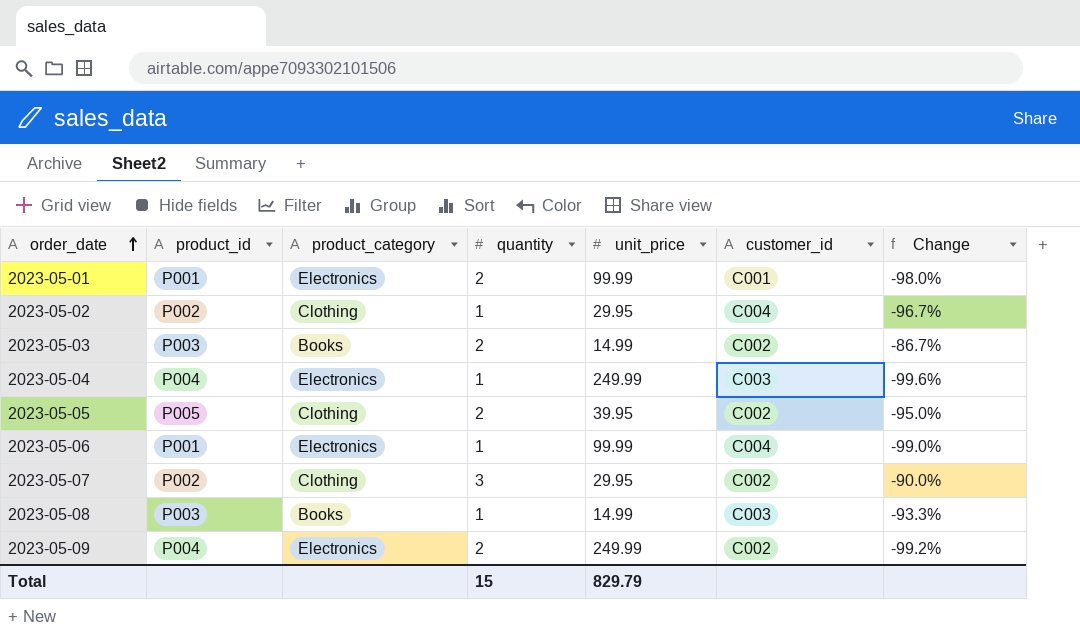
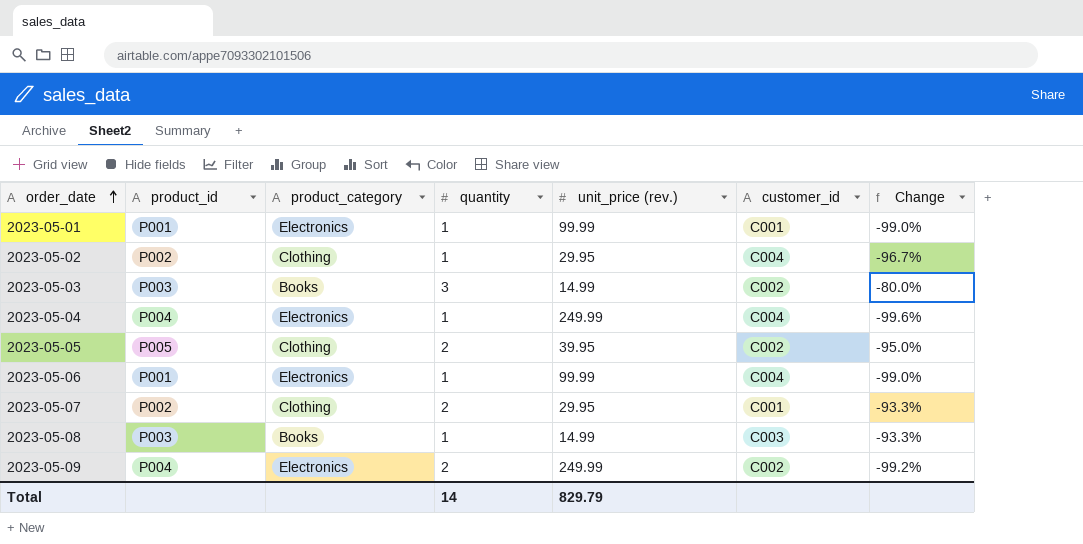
column name: unit_price -> unit_price (rev.)
2023-05-01 | quantity: 2 -> 1
2023-05-01 | Change: -98.0% -> -99.0%
2023-05-03 | quantity: 2 -> 3
2023-05-03 | Change: -86.7% -> -80.0%
2023-05-04 | customer_id: C003 -> C004
2023-05-07 | quantity: 3 -> 2
2023-05-07 | customer_id: C002 -> C001
2023-05-07 | Change: -90.0% -> -93.3%
Total | quantity: 15 -> 14

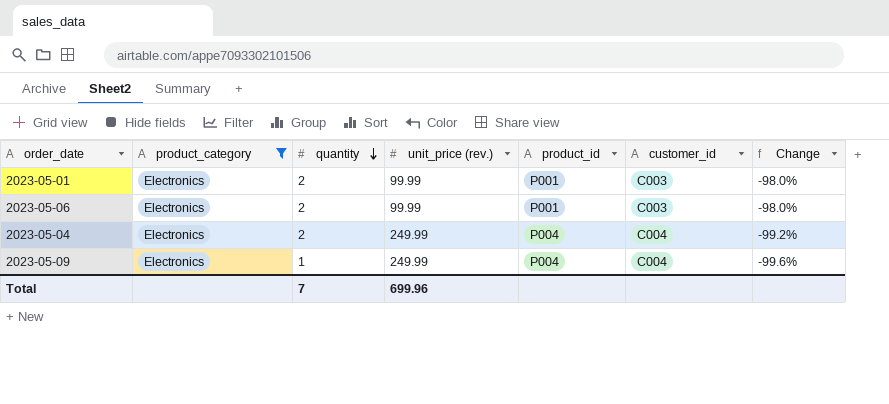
filter: none -> product_category = Electronics
row order: order_date ascending -> quantity descending
column product_id | position: 2 -> 5
2023-05-01 | quantity: 1 -> 2
2023-05-01 | customer_id: C001 -> C003
2023-05-01 | Change: -99.0% -> -98.0%
2023-05-06 | quantity: 1 -> 2
2023-05-06 | customer_id: C004 -> C003
2023-05-06 | Change: -99.0% -> -98.0%
2023-05-04 | quantity: 1 -> 2
2023-05-04 | Change: -99.6% -> -99.2%
2023-05-09 | quantity: 2 -> 1
2023-05-09 | customer_id: C002 -> C004
2023-05-09 | Change: -99.2% -> -99.6%
Total | quantity: 14 -> 7
Total | unit_price (rev.): 829.79 -> 699.96

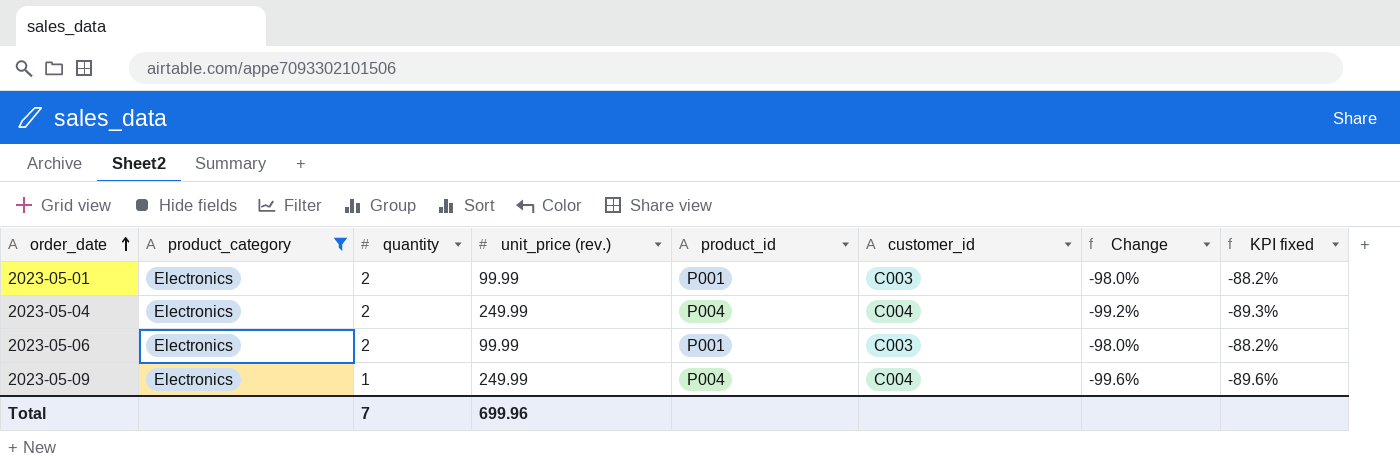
row order: quantity descending -> order_date ascending
column KPI fixed | formula: none -> [Change] * 0.9

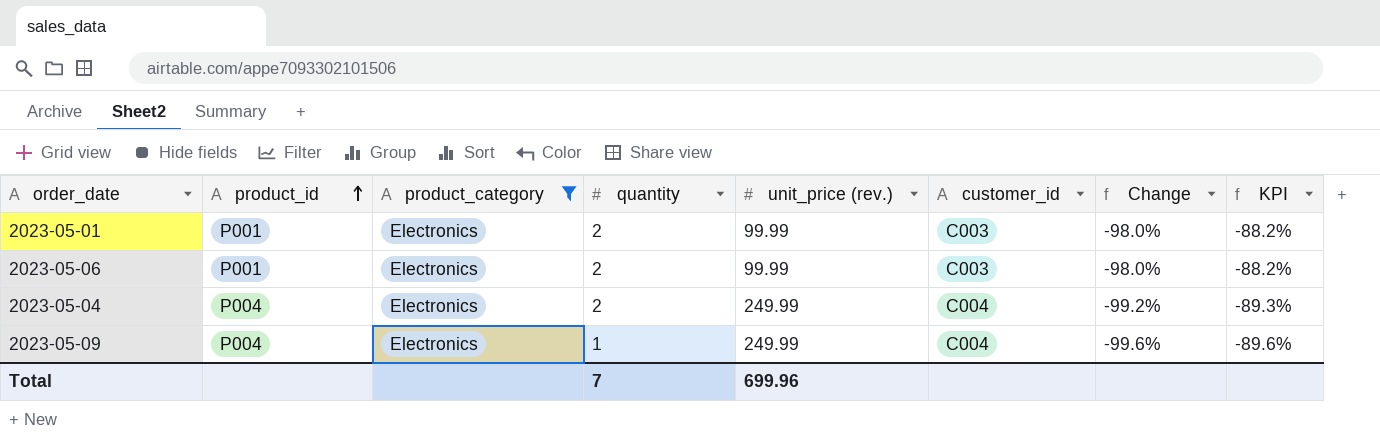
row order: order_date ascending -> product_id ascending
column product_id | position: 5 -> 2
column name: KPI fixed -> KPI

